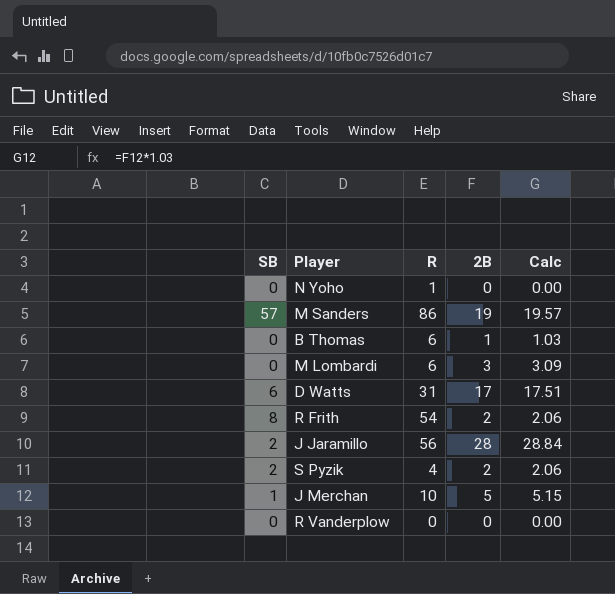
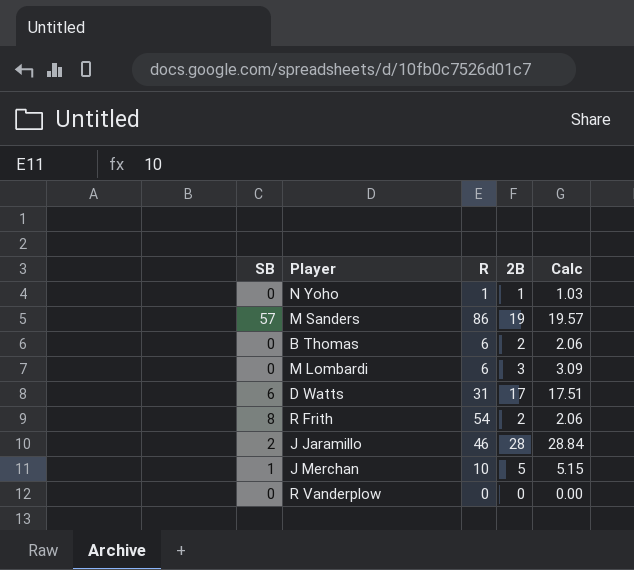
row S Pyzik: 2 | 4 | 2 | 2.06 -> none
N Yoho | 2B: 0 -> 1
N Yoho | Calc: 0.00 -> 1.03
B Thomas | 2B: 1 -> 2
B Thomas | Calc: 1.03 -> 2.06
J Jaramillo | R: 56 -> 46

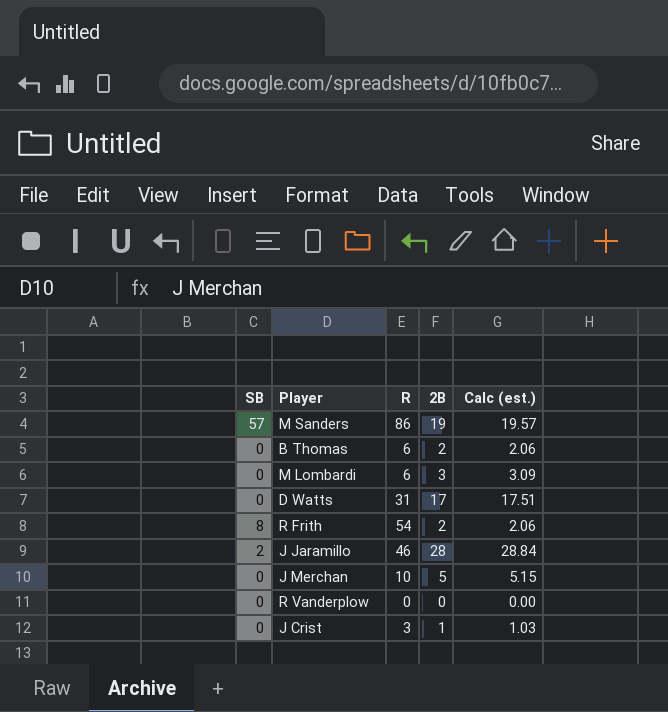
column name: Calc -> Calc (est.)
row N Yoho: 0 | 1 | 1 | 1.03 -> none
D Watts | SB: 6 -> 0
J Merchan | SB: 1 -> 0
row J Crist: none -> 0 | 3 | 1 | 1.03

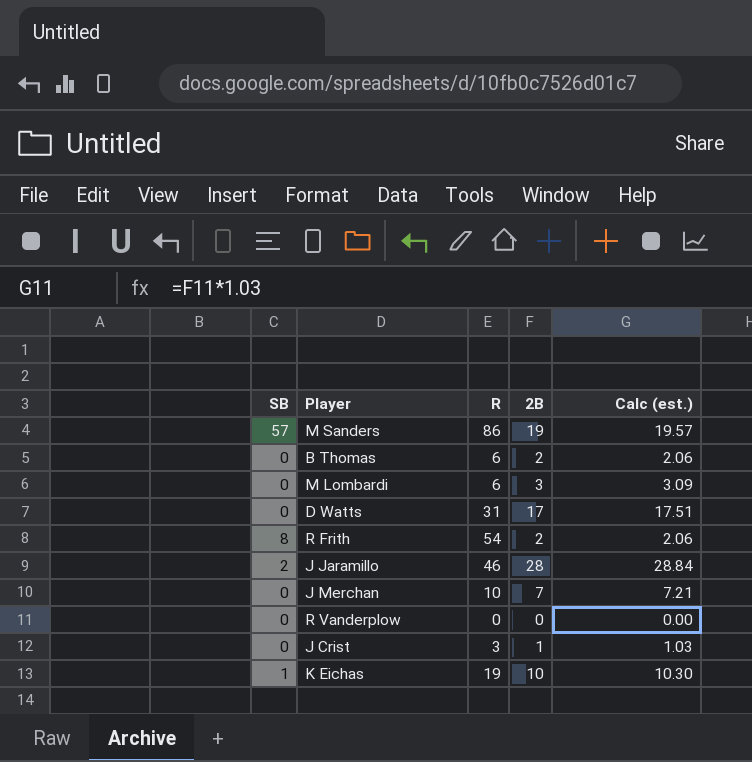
J Merchan | 2B: 5 -> 7
J Merchan | Calc (est.): 5.15 -> 7.21
row K Eichas: none -> 1 | 19 | 10 | 10.30

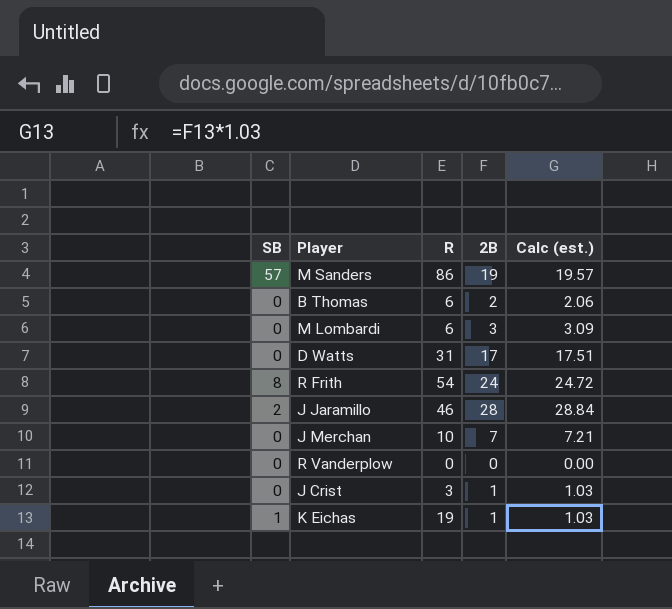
R Frith | 2B: 2 -> 24
R Frith | Calc (est.): 2.06 -> 24.72
K Eichas | 2B: 10 -> 1
K Eichas | Calc (est.): 10.30 -> 1.03

